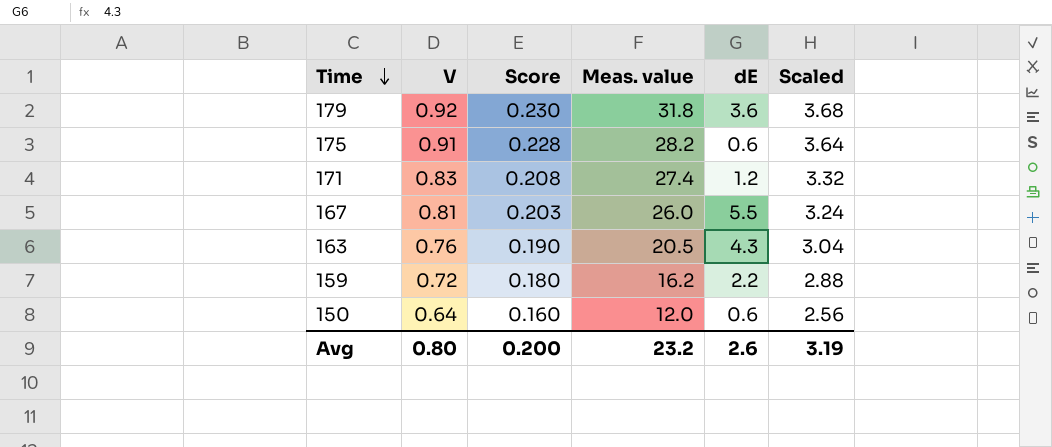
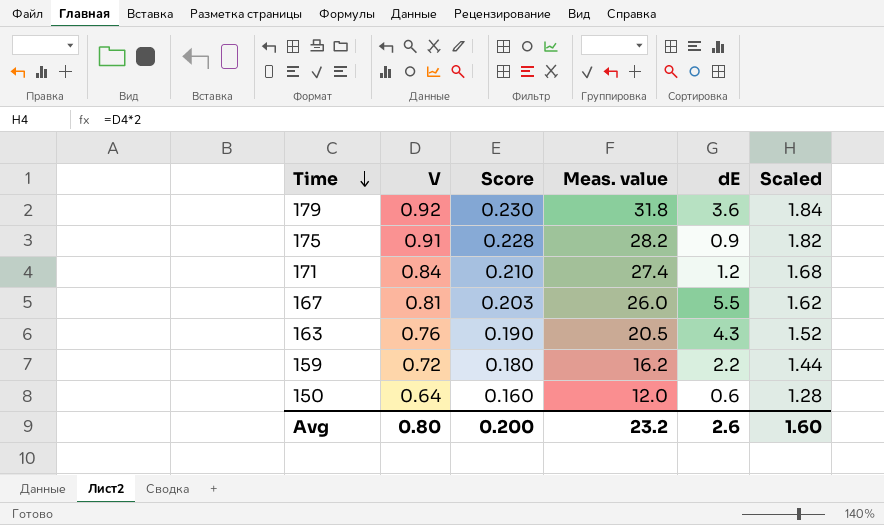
column Scaled | formula: [V] * 4 -> [V] * 2
175 | dE: 0.6 -> 0.9
171 | V: 0.83 -> 0.84
171 | Score: 0.208 -> 0.210
Avg | Scaled: 3.19 -> 1.60

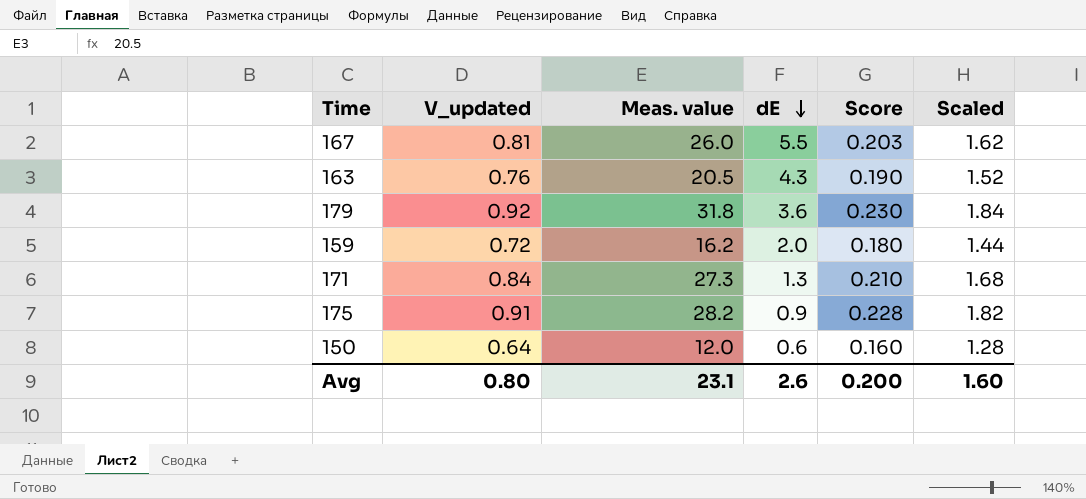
row order: Time descending -> dE descending
column name: V -> V_updated
column Score | position: 3 -> 5
159 | dE: 2.2 -> 2.0
171 | Meas. value: 27.4 -> 27.3
171 | dE: 1.2 -> 1.3
Avg | Meas. value: 23.2 -> 23.1

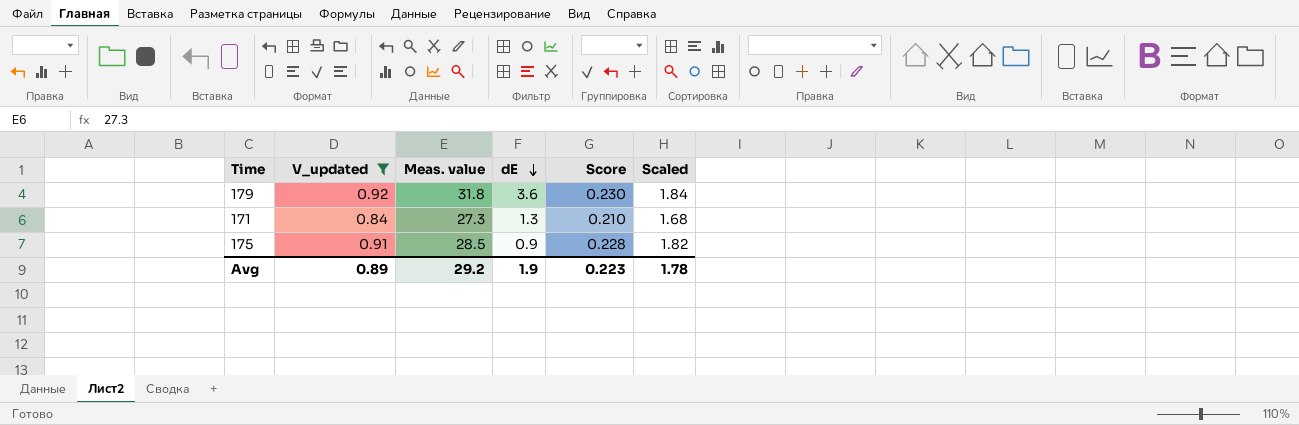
filter: none -> V_updated >= 0.84
175 | Meas. value: 28.2 -> 28.5
Avg | V_updated: 0.80 -> 0.89
Avg | Meas. value: 23.1 -> 29.2
Avg | dE: 2.6 -> 1.9
Avg | Score: 0.200 -> 0.223
Avg | Scaled: 1.60 -> 1.78

